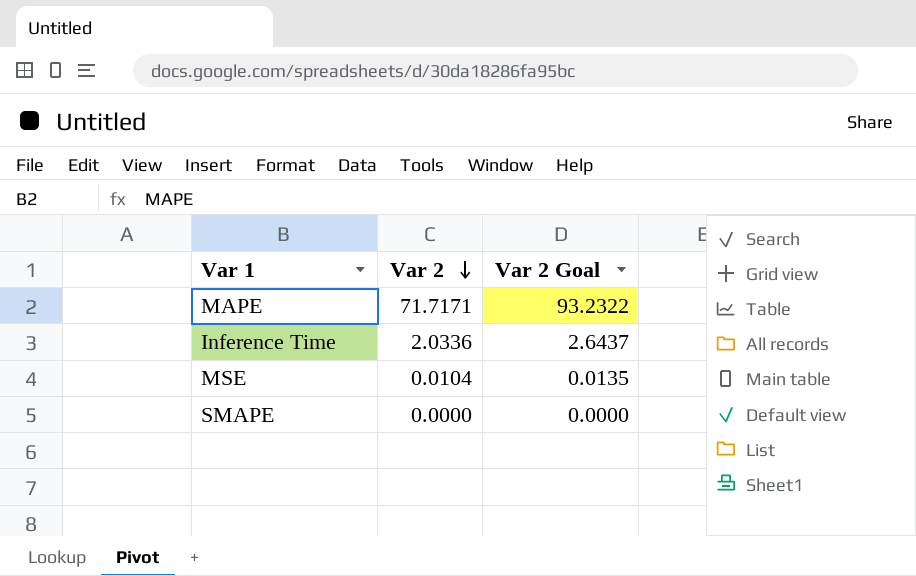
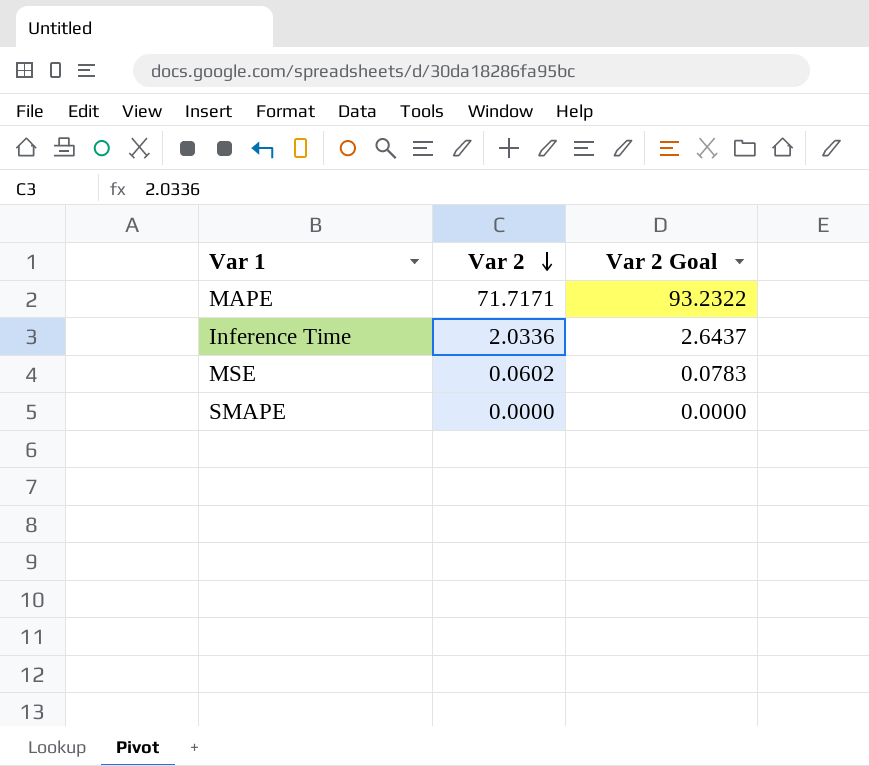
MSE | Var 2: 0.0104 -> 0.0602
MSE | Var 2 Goal: 0.0135 -> 0.0783

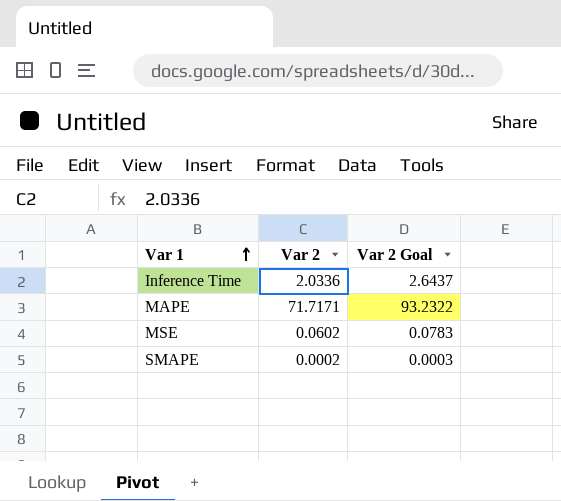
row order: Var 2 descending -> Var 1 ascending
SMAPE | Var 2: 0.0000 -> 0.0002
SMAPE | Var 2 Goal: 0.0000 -> 0.0003

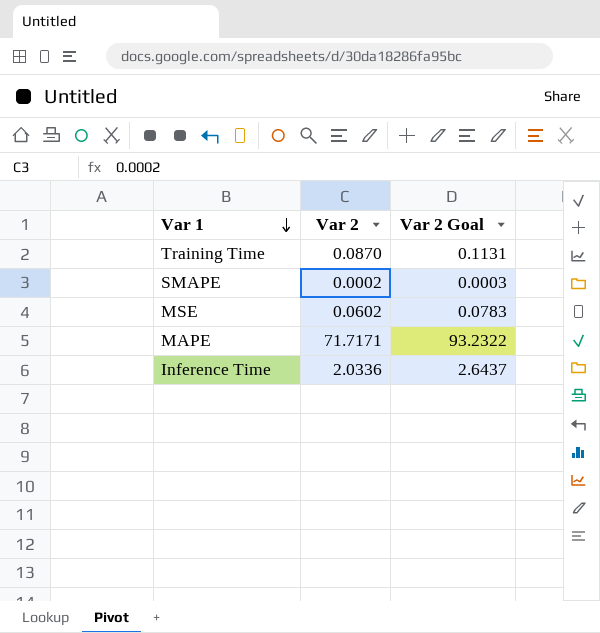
row order: Var 1 ascending -> Var 1 descending
row Training Time: none -> 0.0870 | 0.1131

